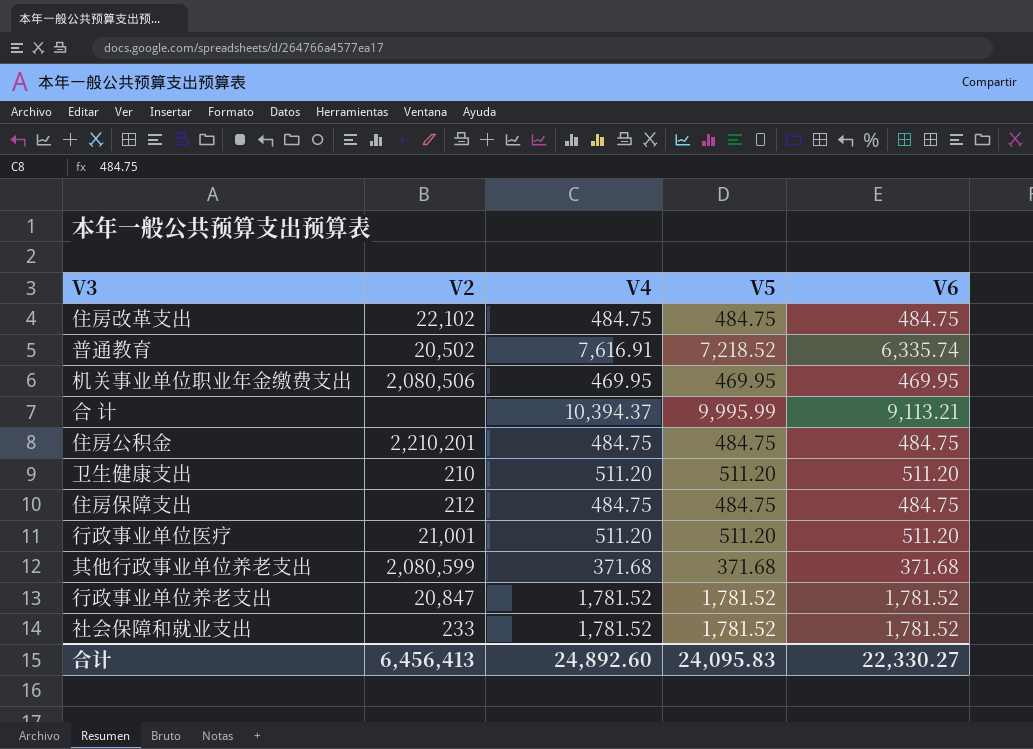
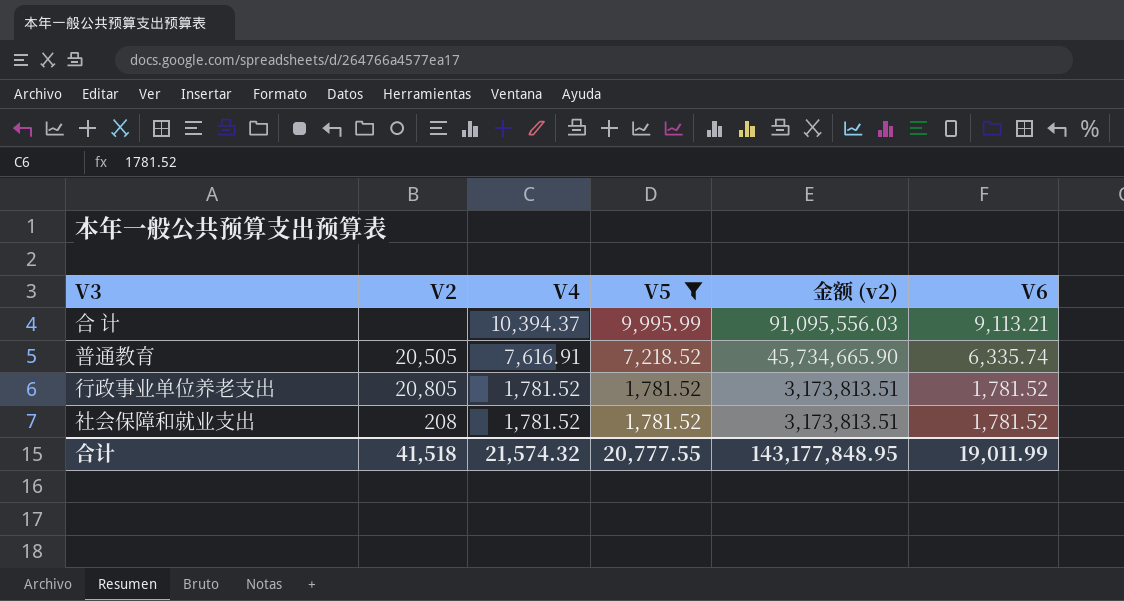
filter: none -> V5 >= 1,781.52
row order: none -> V4 descending
column 金额 (v2) | formula: none -> [V5] * [V6]
普通教育 | V2: 20,502 -> 20,505
行政事业单位养老支出 | V2: 20,847 -> 20,805
社会保障和就业支出 | V2: 233 -> 208
合计 | V2: 6,456,413 -> 41,518
合计 | V4: 24,892.60 -> 21,574.32
合计 | V5: 24,095.83 -> 20,777.55
合计 | V6: 22,330.27 -> 19,011.99

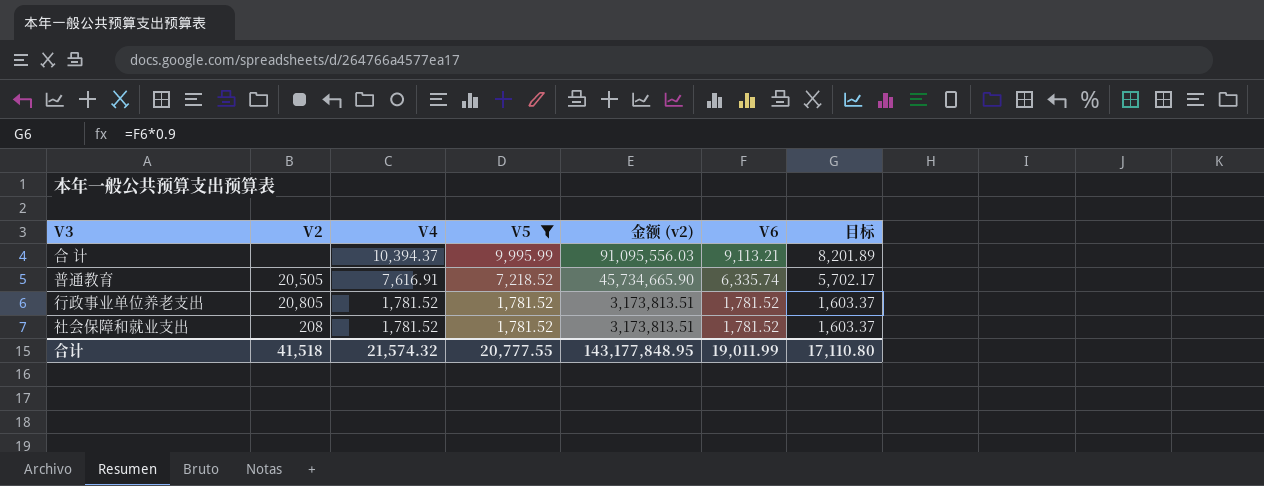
column 目标 | formula: none -> [V6] * 0.9

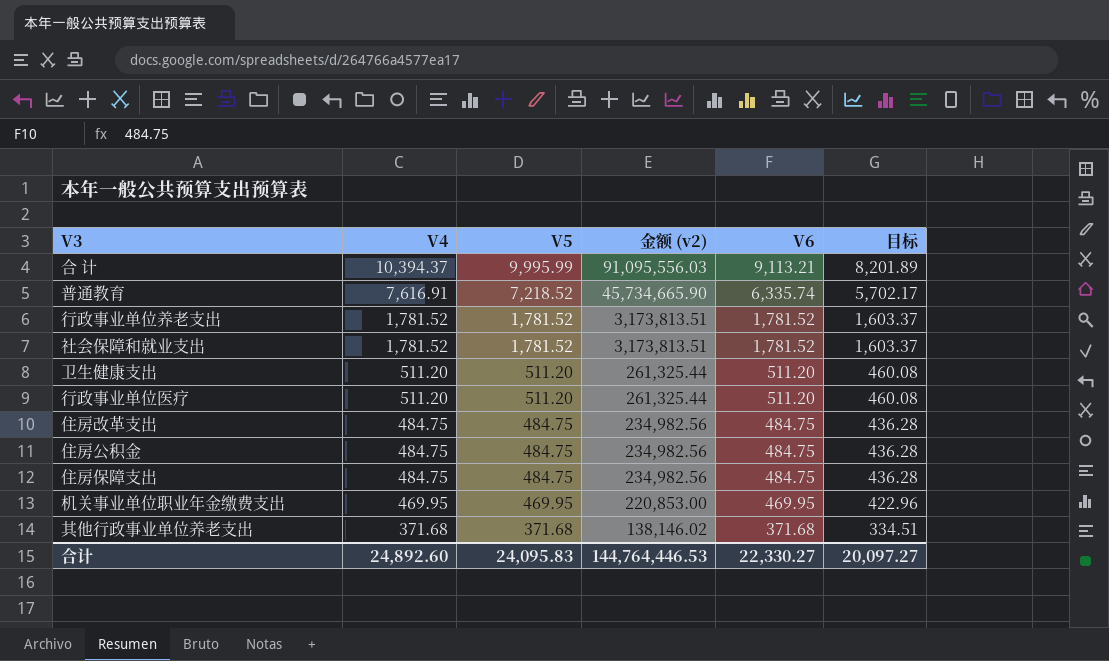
filter: V5 >= 1,781.52 -> none
column V2 | position: 2 -> none
合计 | V4: 21,574.32 -> 24,892.60
合计 | V5: 20,777.55 -> 24,095.83
合计 | 金额 (v2): 143,177,848.95 -> 144,764,446.53
合计 | V6: 19,011.99 -> 22,330.27
合计 | 目标: 17,110.80 -> 20,097.27

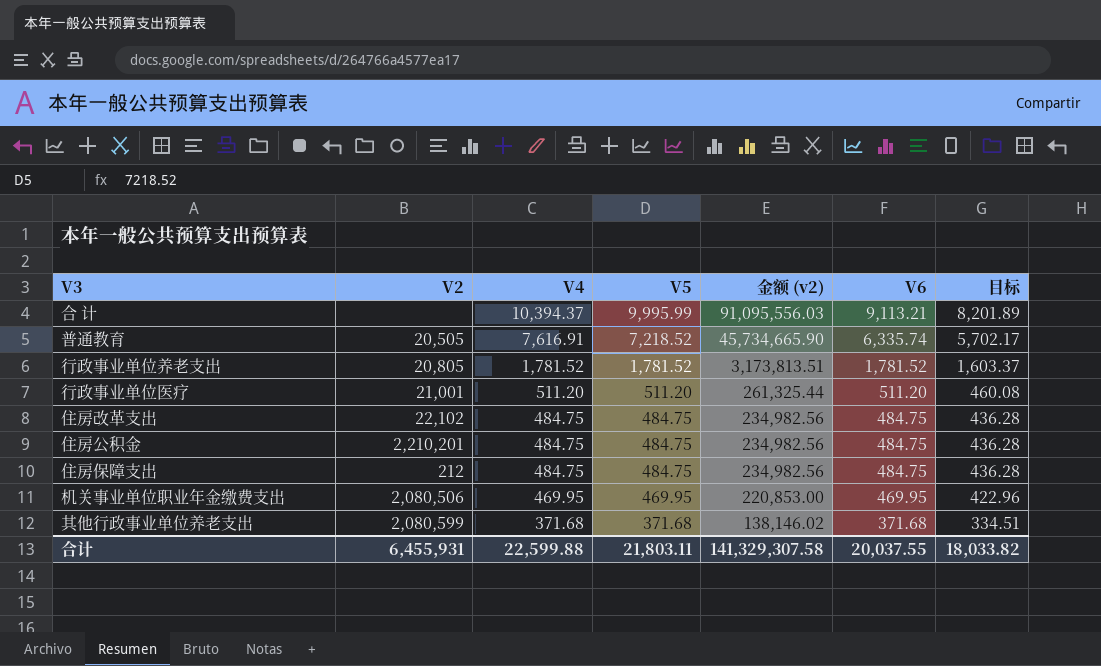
column V2 | position: none -> 2
row 社会保障和就业支出: 1,781.52 | 1,781.52 | 3,173,813.51 | 1,781.52 | 1,603.37 -> none
row 卫生健康支出: 511.20 | 511.20 | 261,325.44 | 511.20 | 460.08 -> none
合计 | V4: 24,892.60 -> 22,599.88
合计 | V5: 24,095.83 -> 21,803.11
合计 | 金额 (v2): 144,764,446.53 -> 141,329,307.58
合计 | V6: 22,330.27 -> 20,037.55
合计 | 目标: 20,097.27 -> 18,033.82

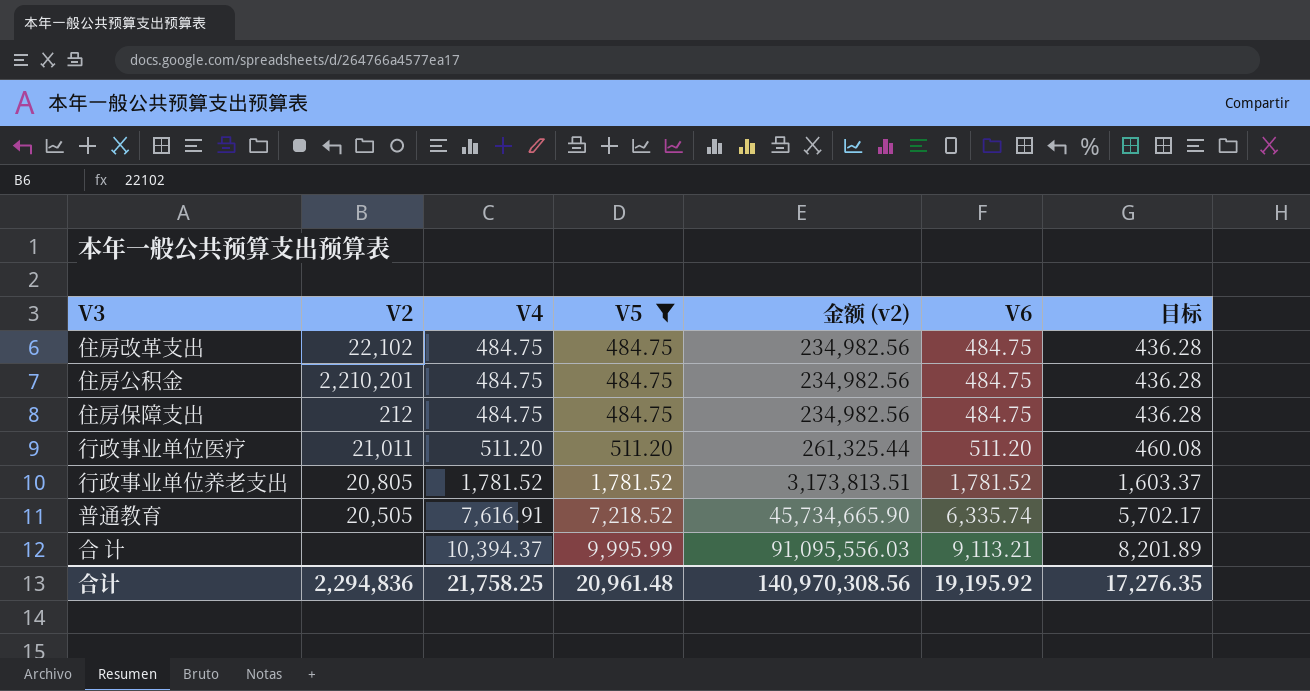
filter: none -> V5 >= 484.75
row order: V4 descending -> V4 ascending
行政事业单位医疗 | V2: 21,001 -> 21,011
合计 | V2: 6,455,931 -> 2,294,836
合计 | V4: 22,599.88 -> 21,758.25
合计 | V5: 21,803.11 -> 20,961.48
合计 | 金额 (v2): 141,329,307.58 -> 140,970,308.56
合计 | V6: 20,037.55 -> 19,195.92
合计 | 目标: 18,033.82 -> 17,276.35

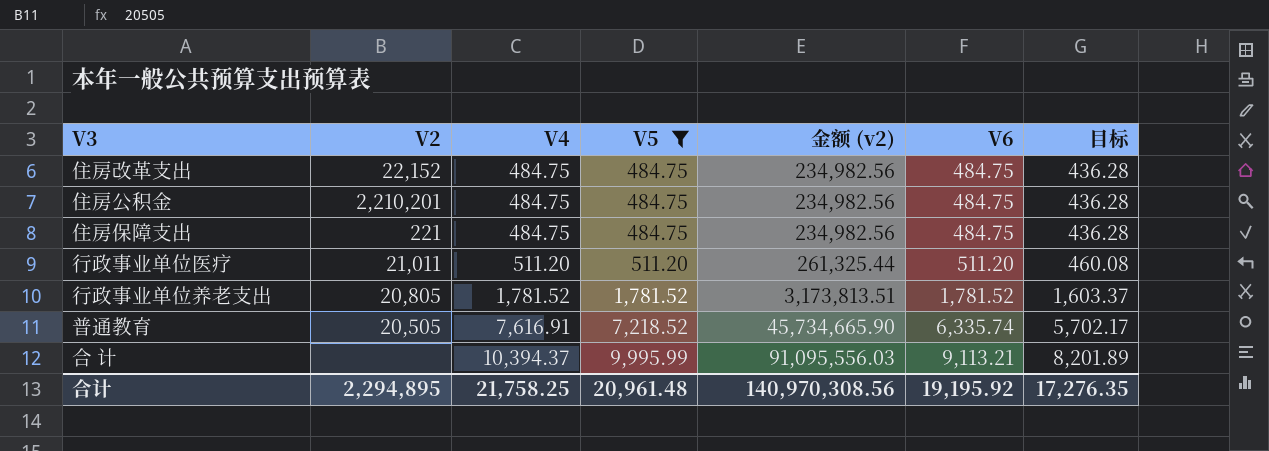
住房改革支出 | V2: 22,102 -> 22,152
住房保障支出 | V2: 212 -> 221
合计 | V2: 2,294,836 -> 2,294,895

